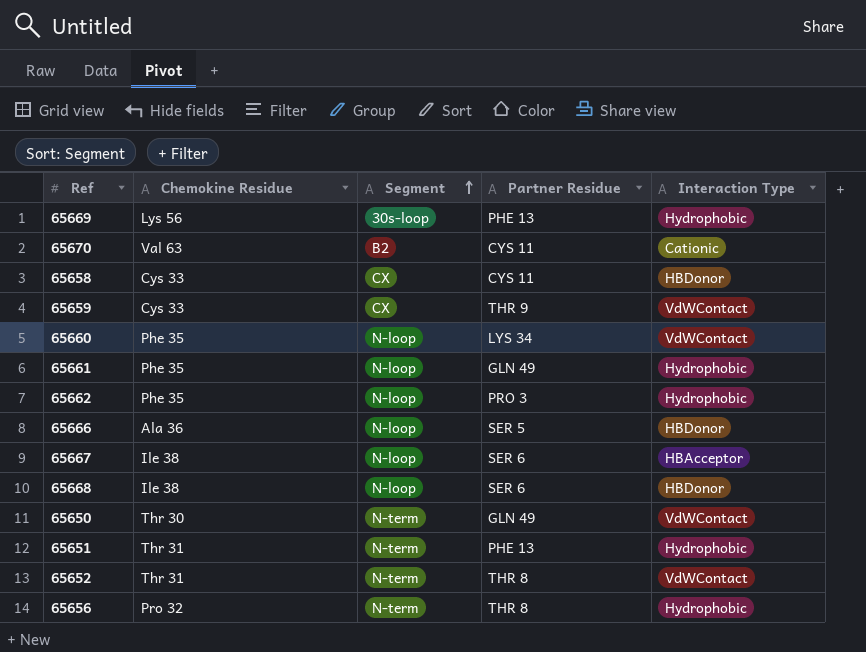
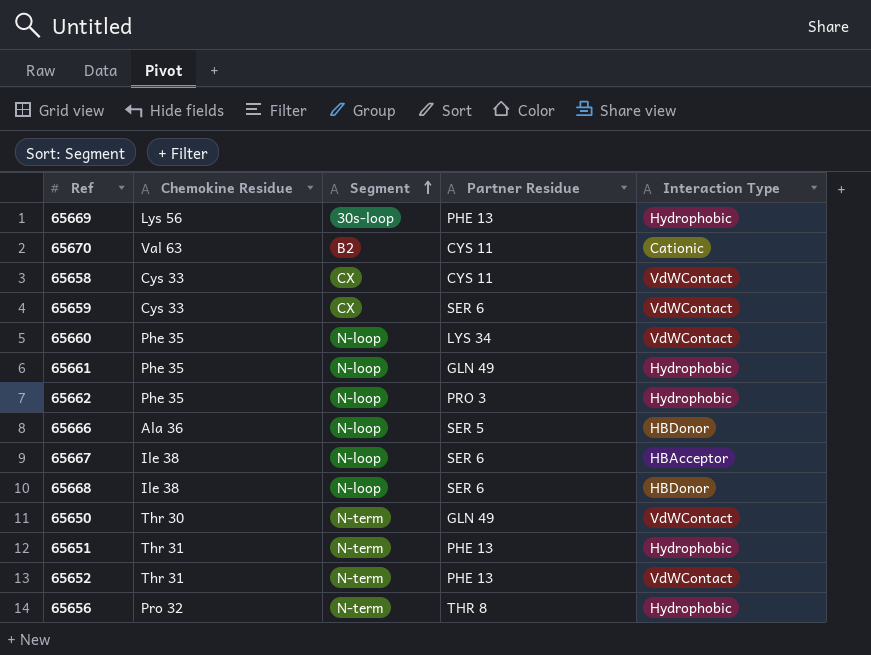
65658 | Interaction Type: HBDonor -> VdWContact
65659 | Partner Residue: THR 9 -> SER 6
65652 | Partner Residue: THR 8 -> PHE 13

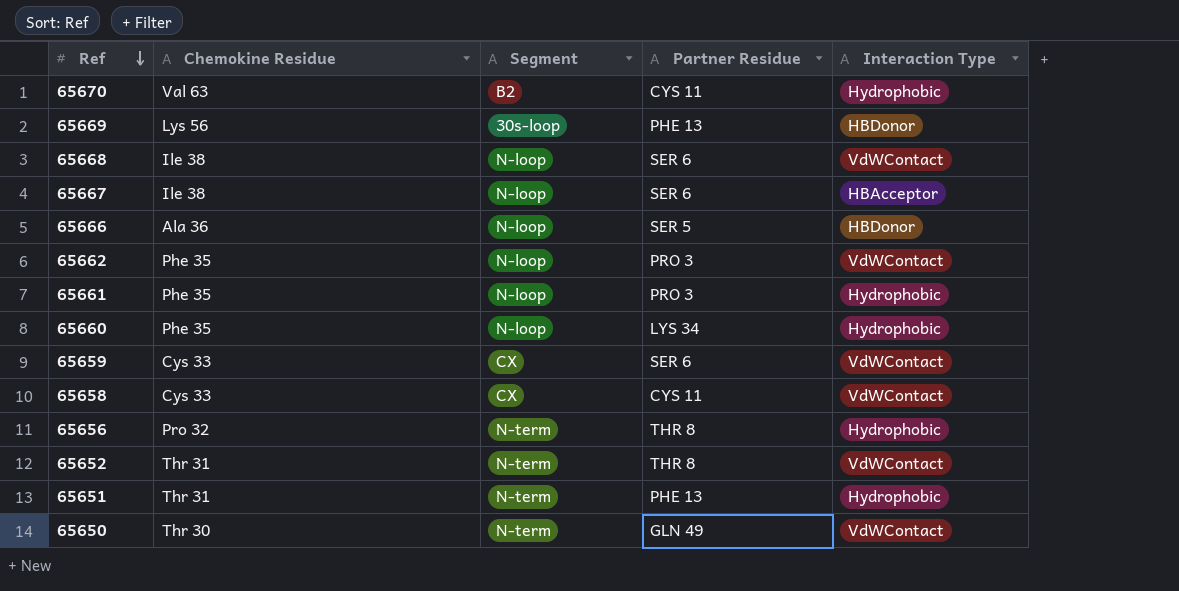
row order: Segment ascending -> Ref descending
65670 | Interaction Type: Cationic -> Hydrophobic
65669 | Interaction Type: Hydrophobic -> HBDonor
65668 | Interaction Type: HBDonor -> VdWContact
65662 | Interaction Type: Hydrophobic -> VdWContact
65661 | Partner Residue: GLN 49 -> PRO 3
65660 | Interaction Type: VdWContact -> Hydrophobic
65652 | Partner Residue: PHE 13 -> THR 8

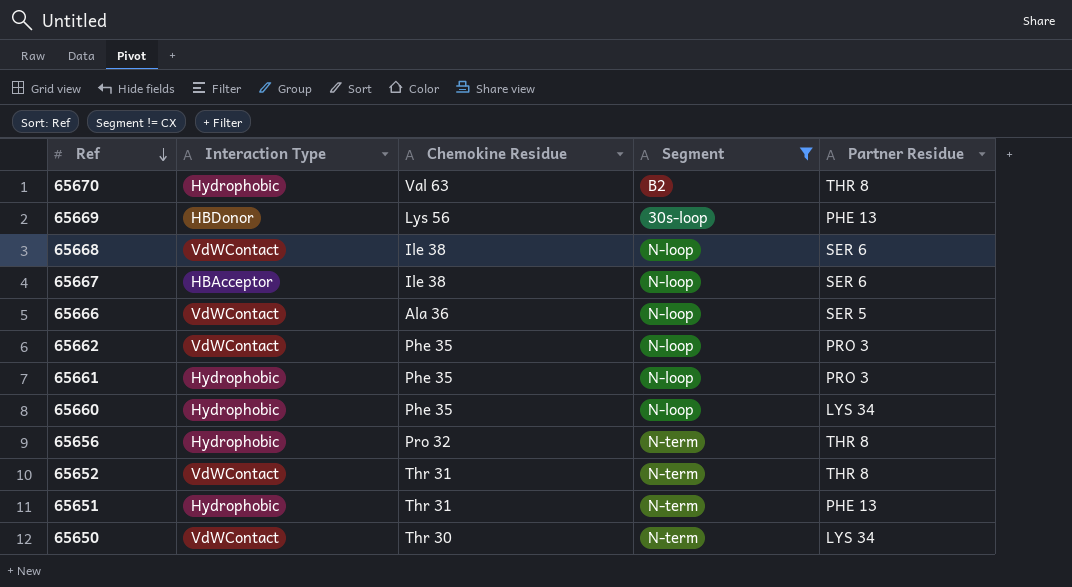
filter: none -> Segment != CX
column Interaction Type | position: 5 -> 2
65670 | Partner Residue: CYS 11 -> THR 8
65666 | Interaction Type: HBDonor -> VdWContact
65650 | Partner Residue: GLN 49 -> LYS 34

